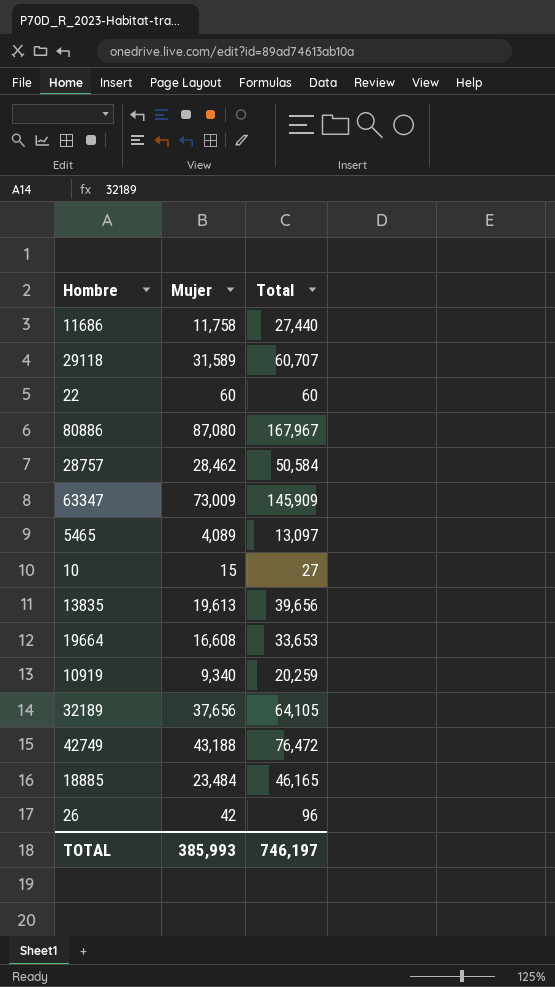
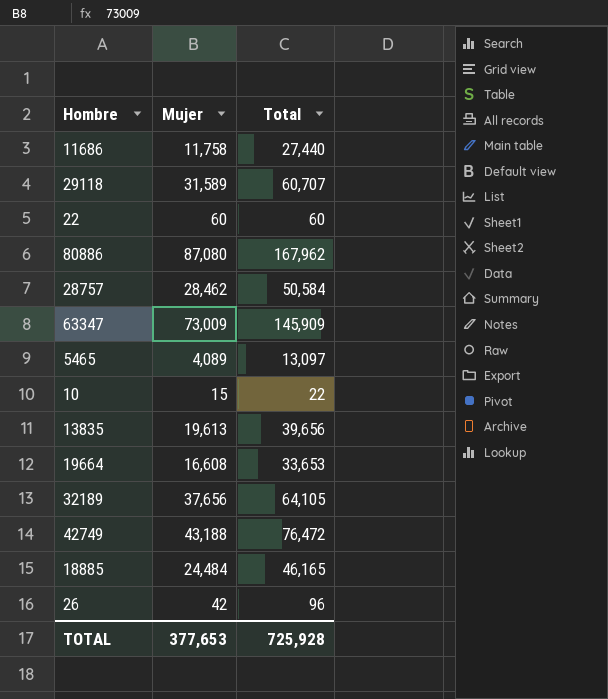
row 10919: 9,340 | 20,259 -> none
80886 | Total: 167,967 -> 167,962
10 | Total: 27 -> 22
18885 | Mujer: 23,484 -> 24,484
TOTAL | Mujer: 385,993 -> 377,653
TOTAL | Total: 746,197 -> 725,928

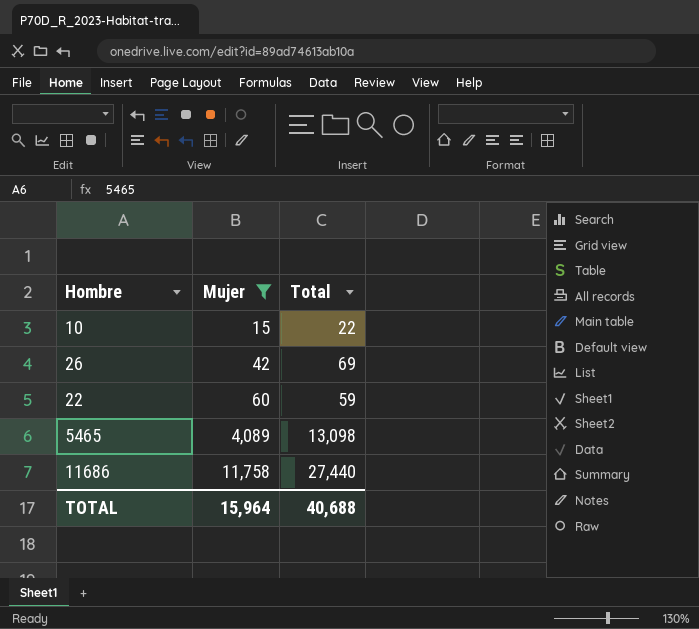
filter: none -> Mujer <= 11,758
row order: none -> Mujer ascending
26 | Total: 96 -> 69
22 | Total: 60 -> 59
5465 | Total: 13,097 -> 13,098
TOTAL | Mujer: 377,653 -> 15,964
TOTAL | Total: 725,928 -> 40,688

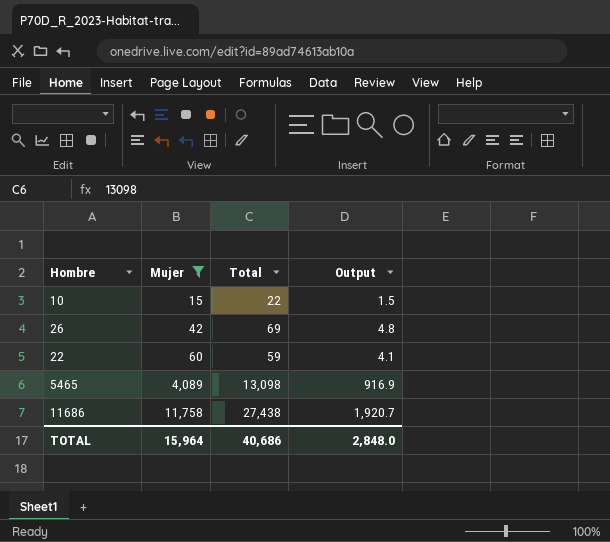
column Output | formula: none -> [Total] * 0.07
11686 | Total: 27,440 -> 27,438
TOTAL | Total: 40,688 -> 40,686

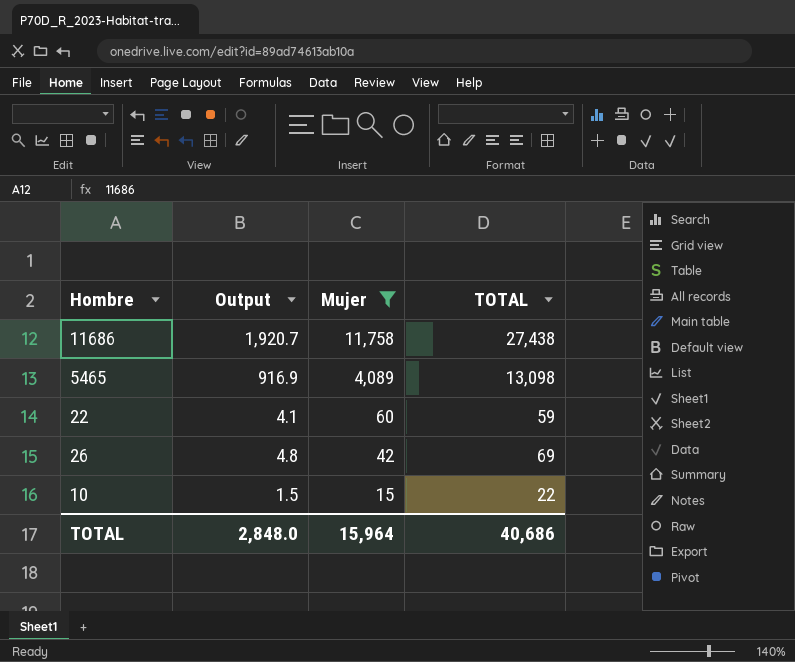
row order: Mujer ascending -> Mujer descending
column Output | position: 4 -> 2
column name: Total -> TOTAL

